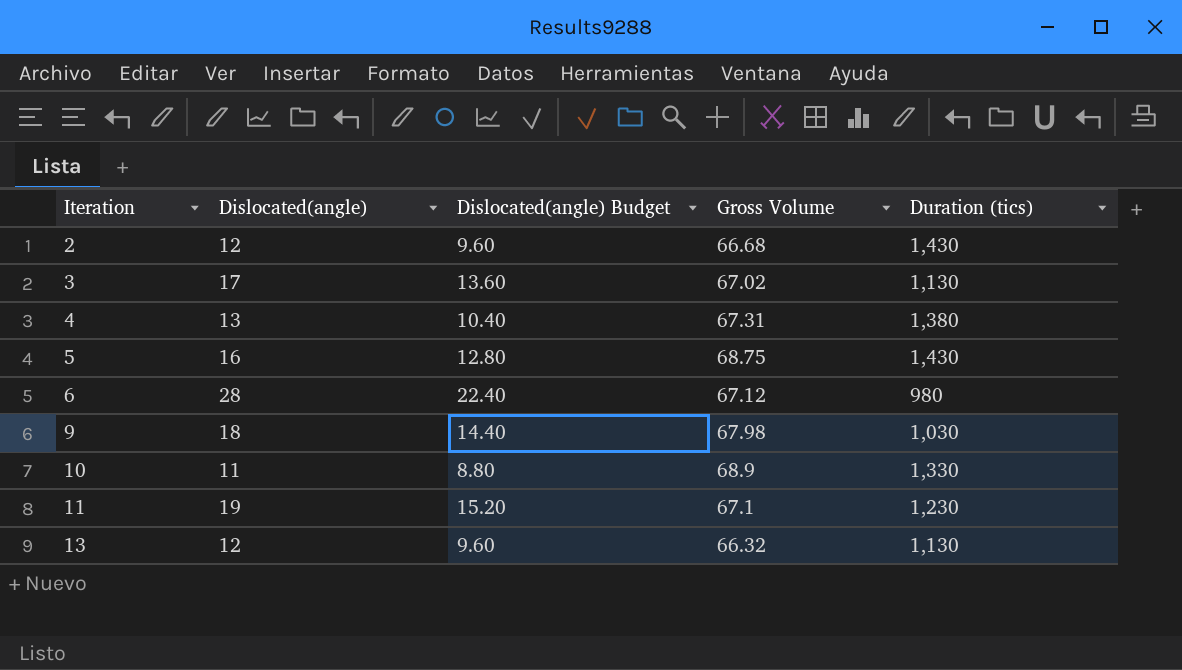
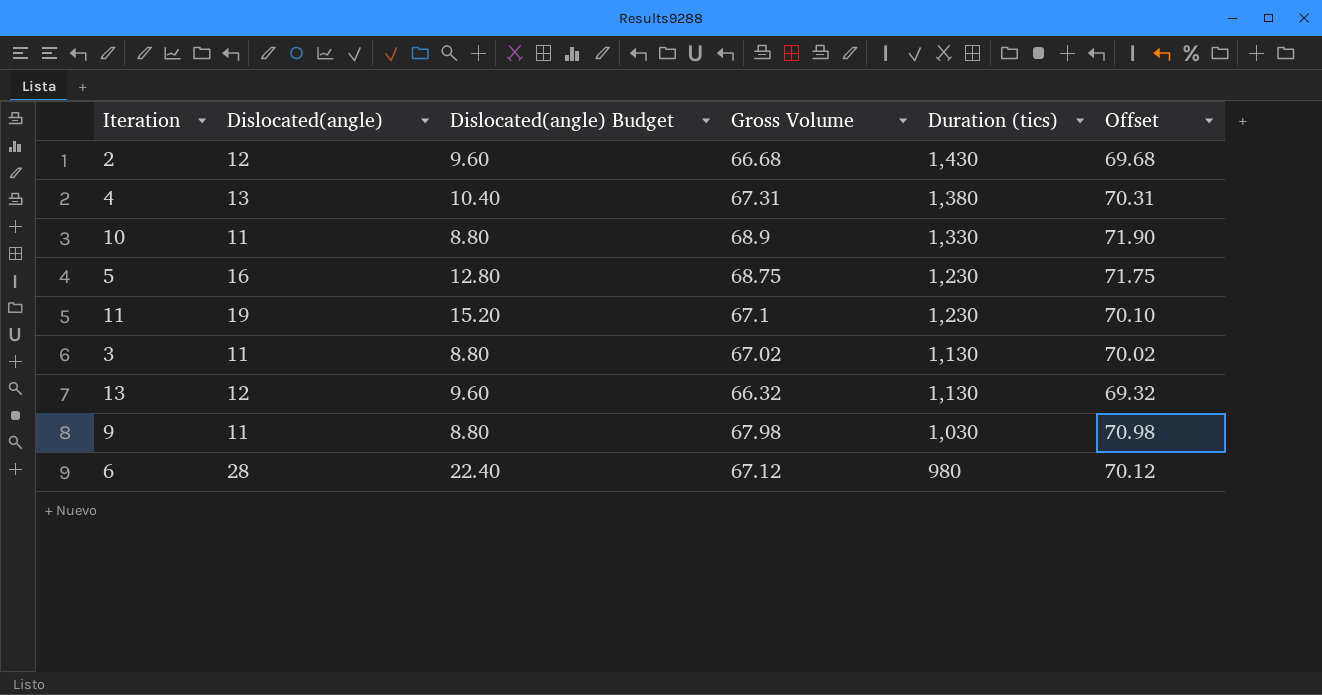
row order: Iteration ascending -> Duration (tics) descending
column Offset | formula: none -> [Gross Volume] + 3
5 | Duration (tics): 1,430 -> 1,230
3 | Dislocated(angle): 17 -> 11
3 | Dislocated(angle) Budget: 13.60 -> 8.80
9 | Dislocated(angle): 18 -> 11
9 | Dislocated(angle) Budget: 14.40 -> 8.80

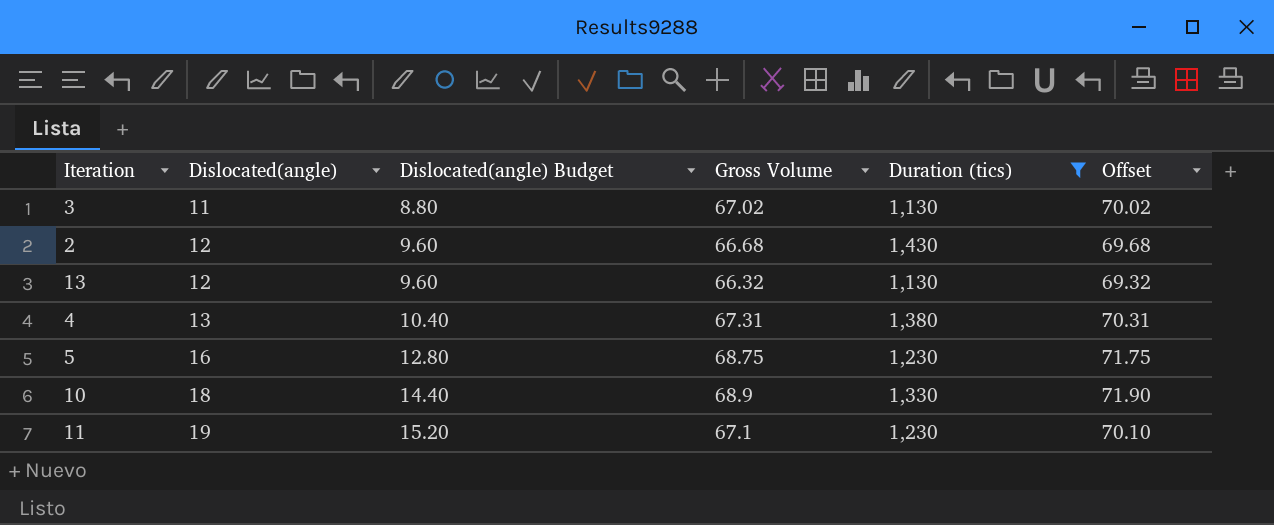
filter: none -> Duration (tics) >= 1,130
row order: Duration (tics) descending -> Dislocated(angle) ascending
10 | Dislocated(angle): 11 -> 18
10 | Dislocated(angle) Budget: 8.80 -> 14.40

